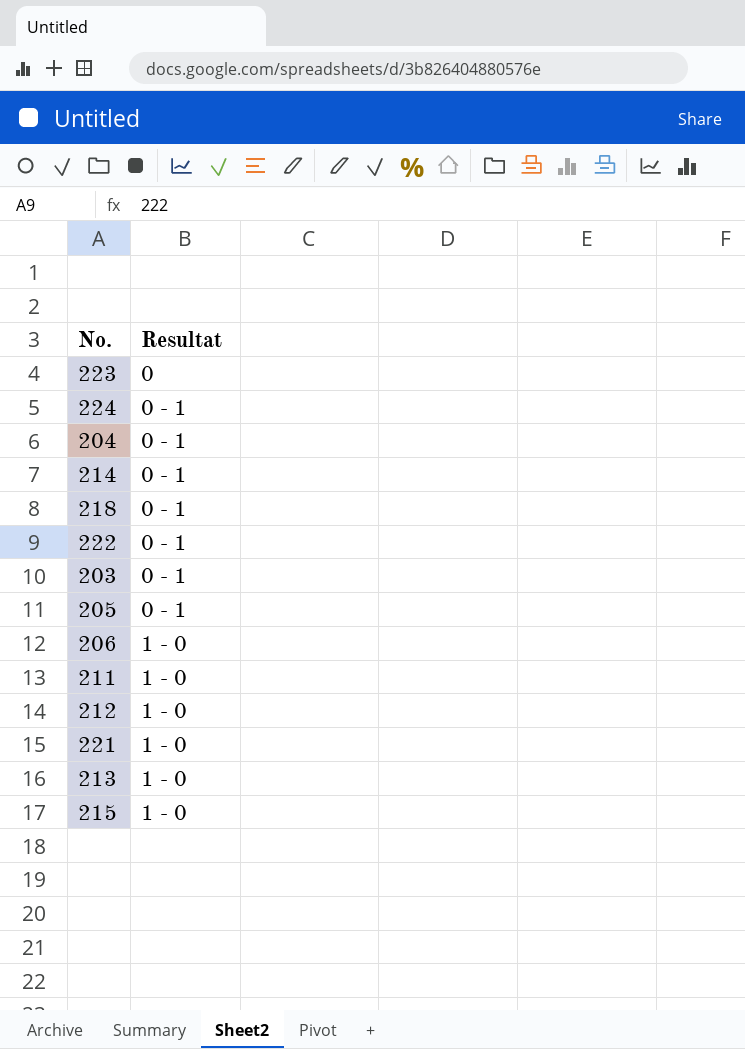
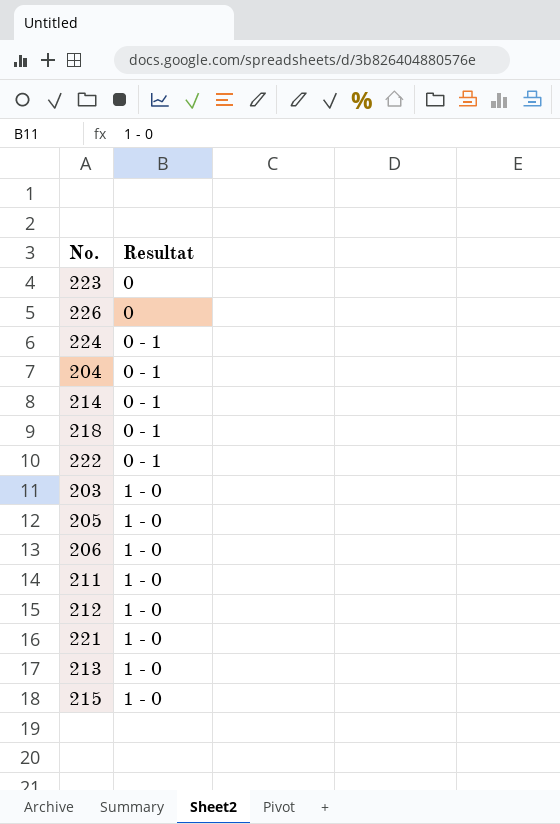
row 226: none -> 0
203 | Resultat: 0 - 1 -> 1 - 0
205 | Resultat: 0 - 1 -> 1 - 0

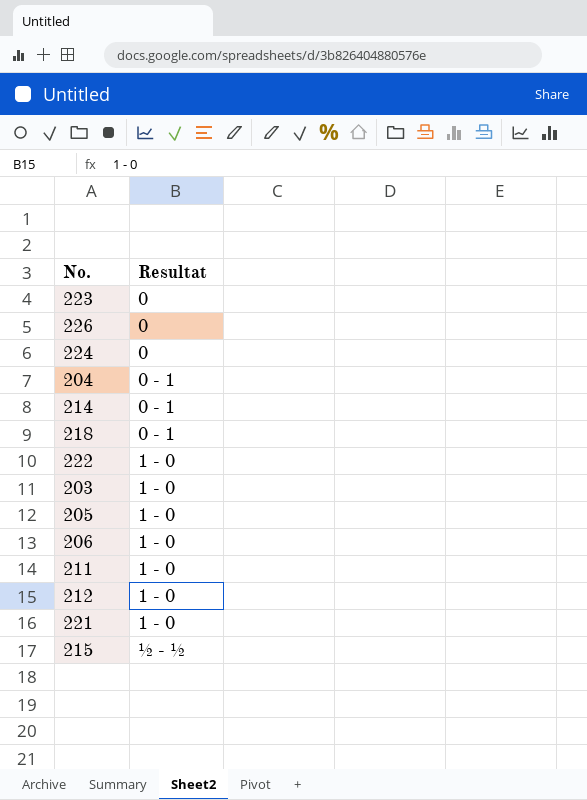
row 213: 1 - 0 -> none
224 | Resultat: 0 - 1 -> 0
222 | Resultat: 0 - 1 -> 1 - 0
215 | Resultat: 1 - 0 -> ½ - ½

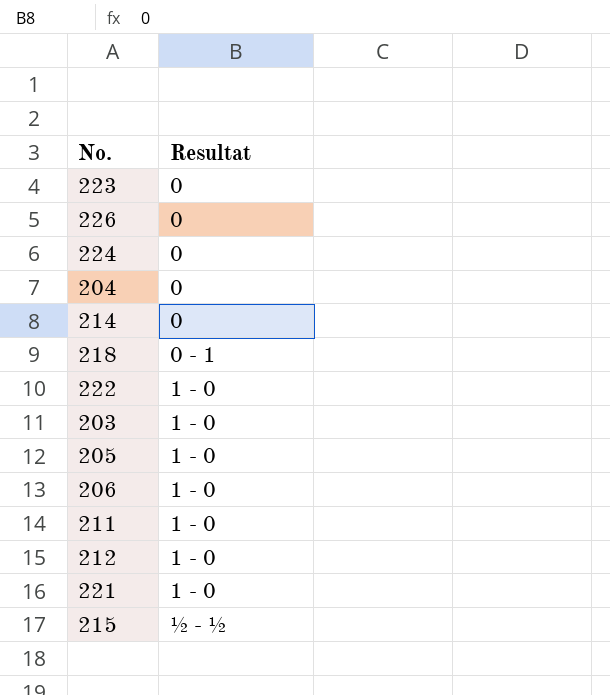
204 | Resultat: 0 - 1 -> 0
214 | Resultat: 0 - 1 -> 0

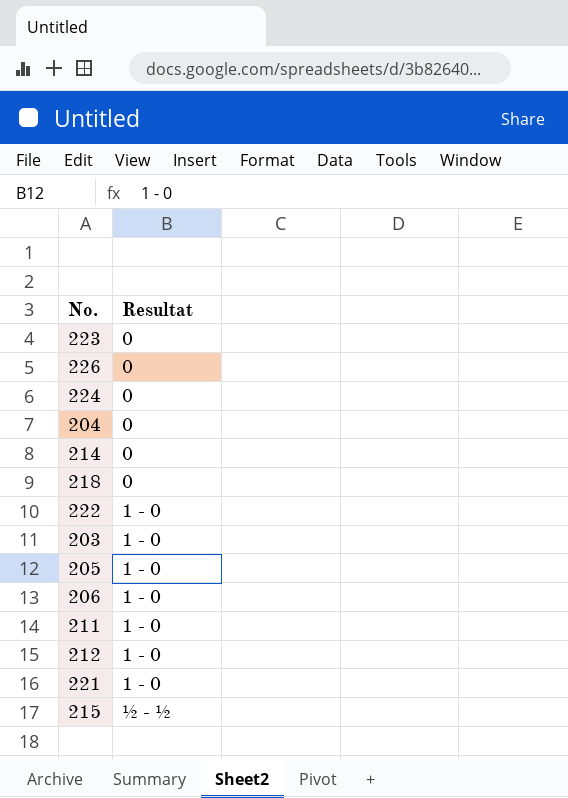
218 | Resultat: 0 - 1 -> 0

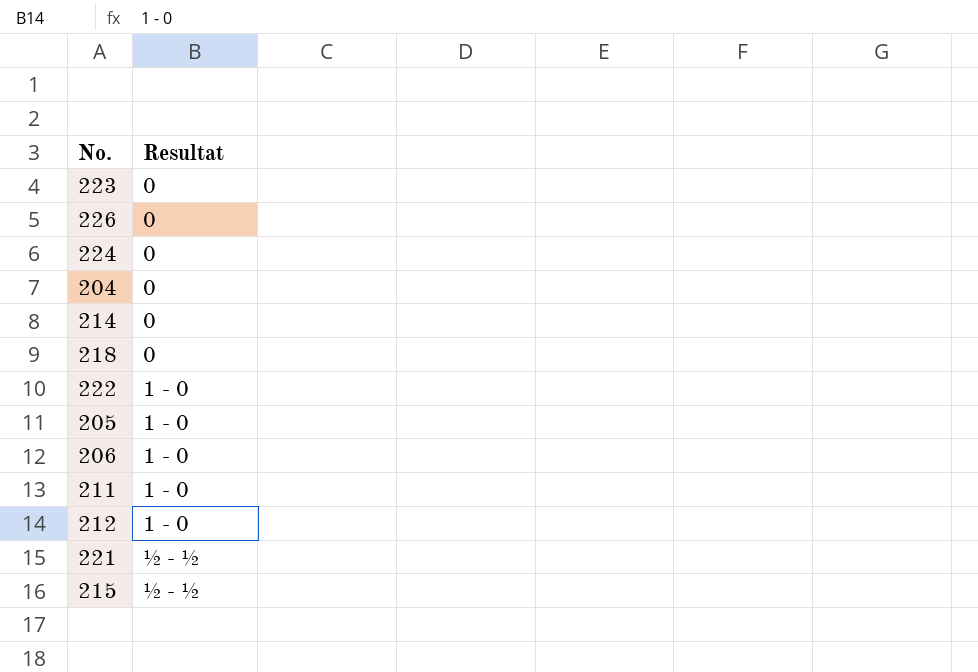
row 203: 1 - 0 -> none
221 | Resultat: 1 - 0 -> ½ - ½

